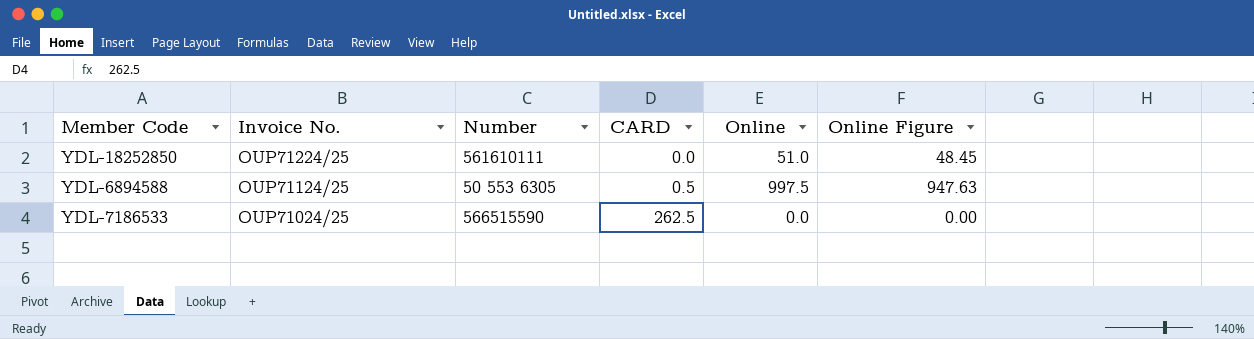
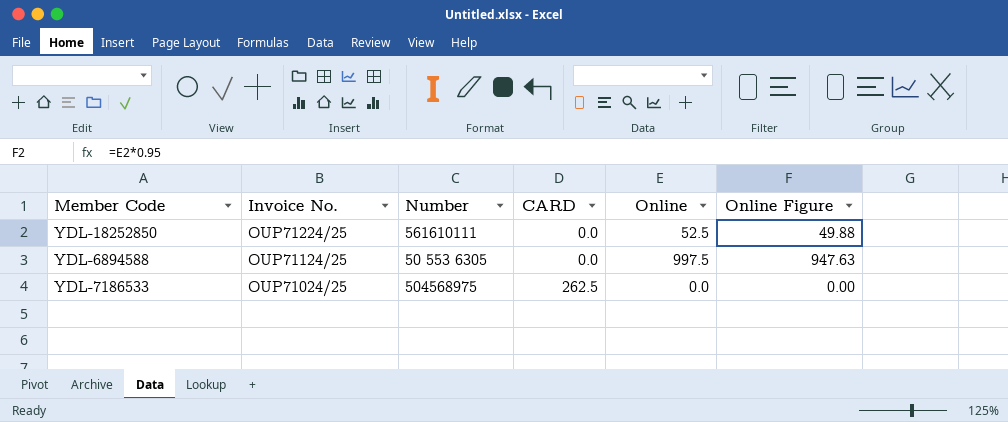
YDL-18252850 | Online: 51.0 -> 52.5
YDL-18252850 | Online Figure: 48.45 -> 49.88
YDL-6894588 | CARD: 0.5 -> 0.0
YDL-7186533 | Number: 566515590 -> 504568975

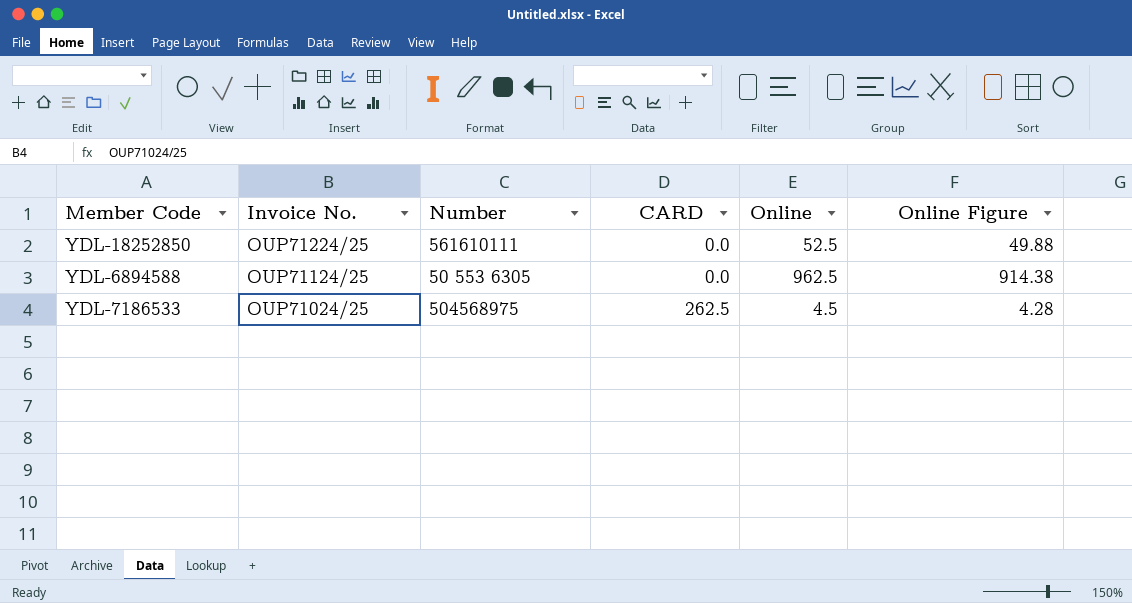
YDL-6894588 | Online: 997.5 -> 962.5
YDL-6894588 | Online Figure: 947.63 -> 914.38
YDL-7186533 | Online: 0.0 -> 4.5
YDL-7186533 | Online Figure: 0.00 -> 4.28

